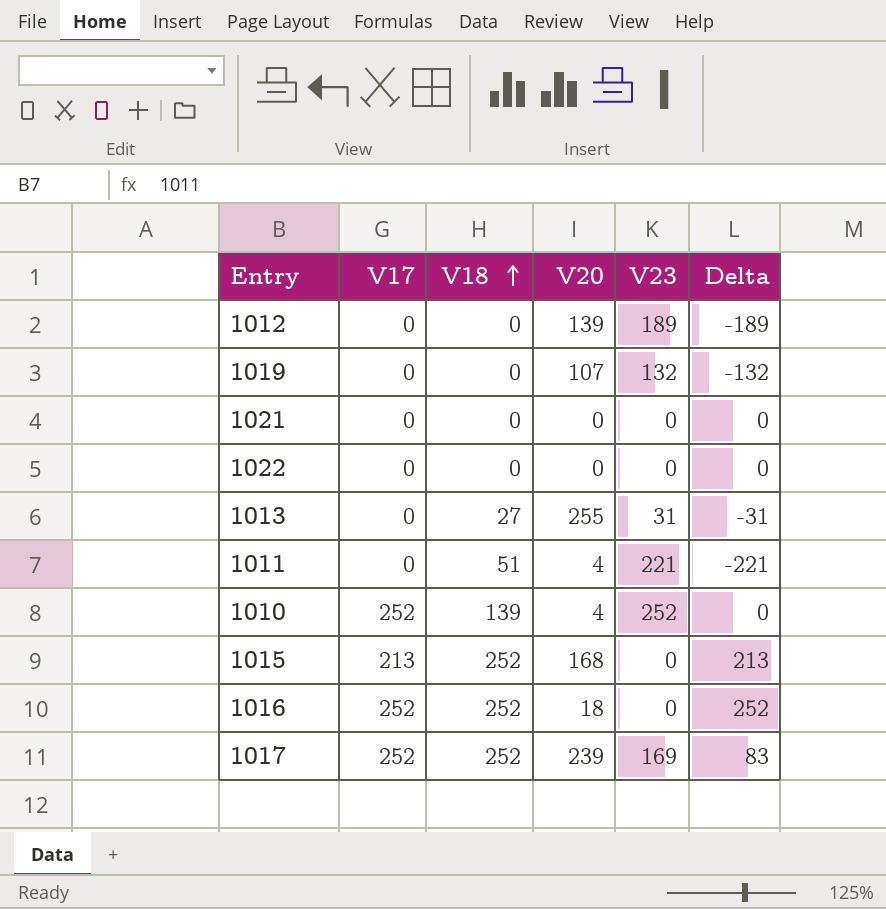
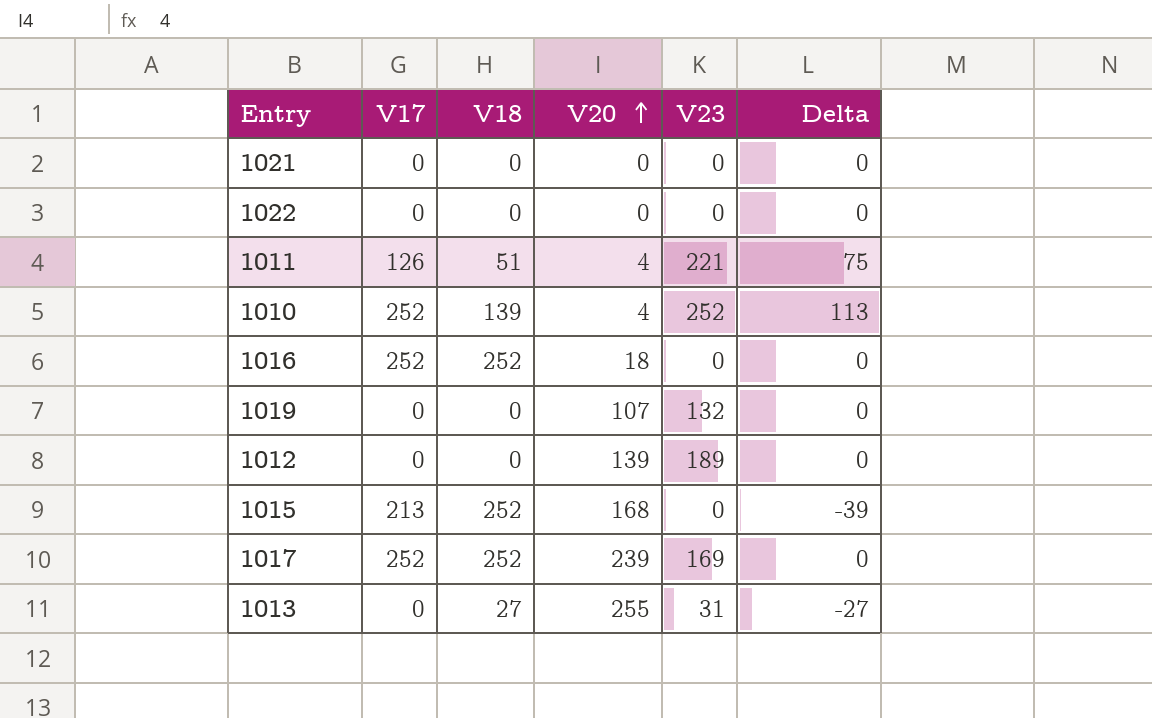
row order: V18 ascending -> V20 ascending
column Delta | formula: [V17] - [V23] -> [V17] - [V18]
1011 | V17: 0 -> 126

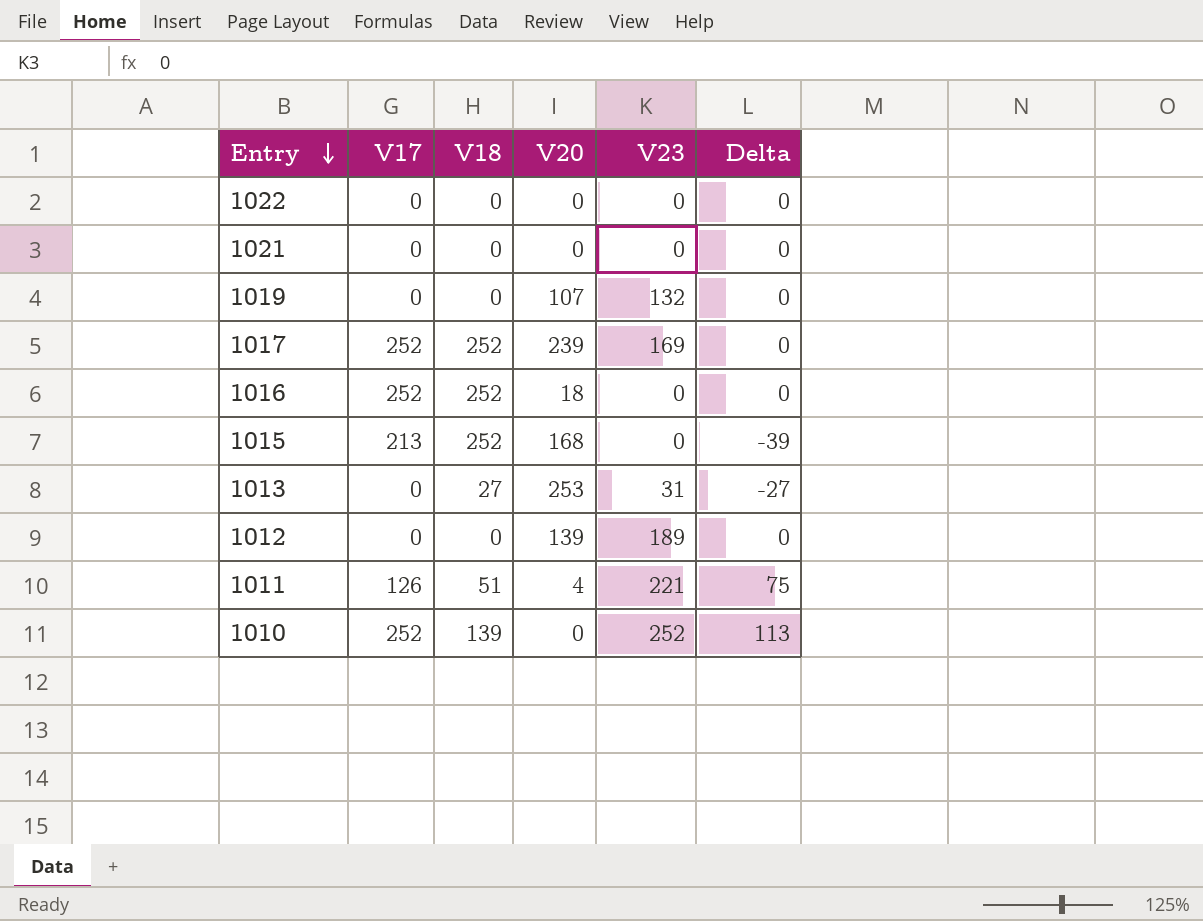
row order: V20 ascending -> Entry descending
1013 | V20: 255 -> 253
1010 | V20: 4 -> 0

